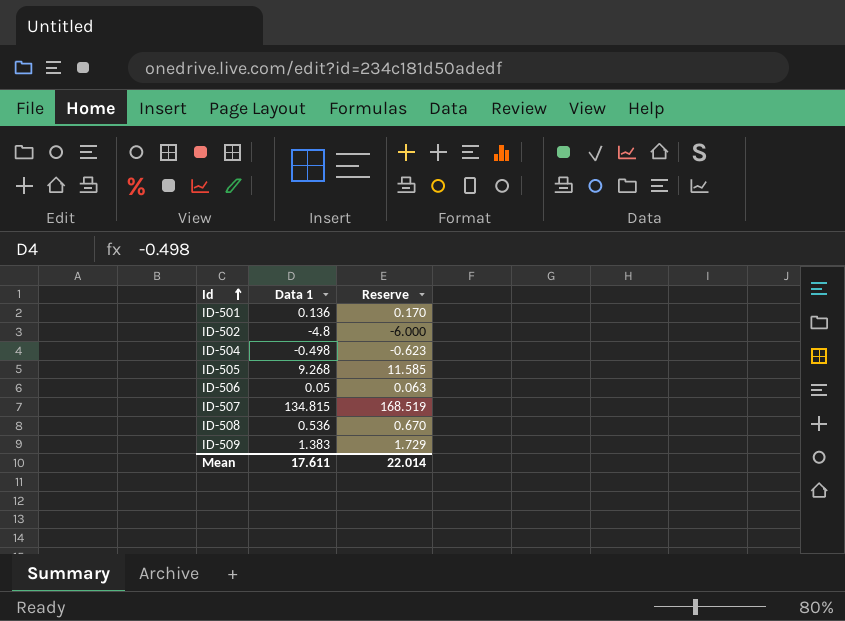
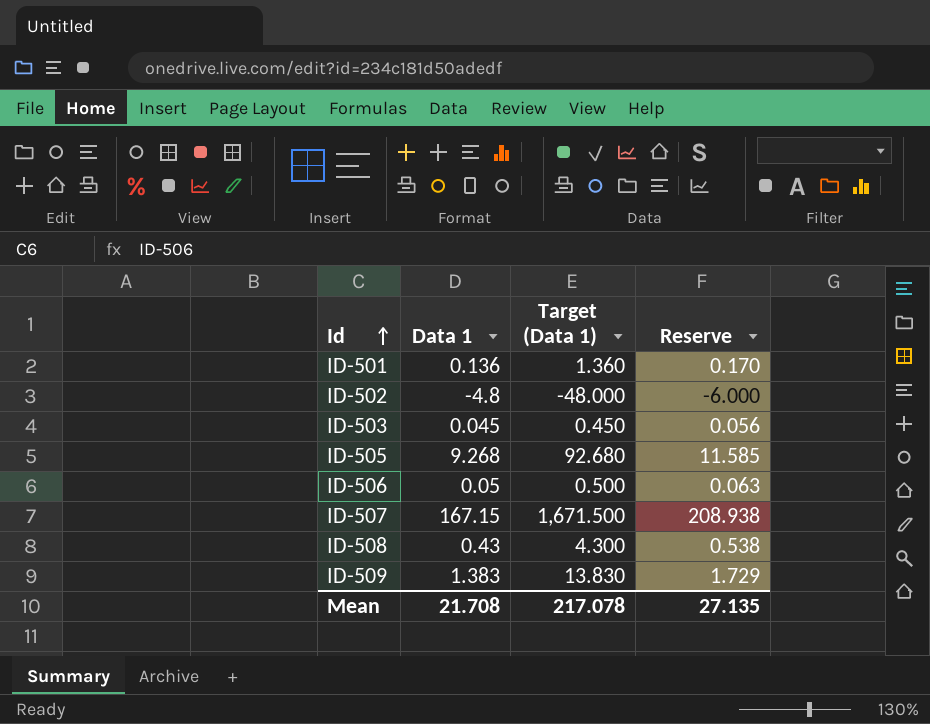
column Target (Data 1) | formula: none -> [Data 1] * 10
row ID-504: -0.498 | -0.623 -> none
row ID-503: none -> 0.045 | 0.450 | 0.056
ID-507 | Data 1: 134.815 -> 167.15
ID-507 | Reserve: 168.519 -> 208.938
ID-508 | Data 1: 0.536 -> 0.43
ID-508 | Reserve: 0.670 -> 0.538
Mean | Data 1: 17.611 -> 21.708
Mean | Reserve: 22.014 -> 27.135

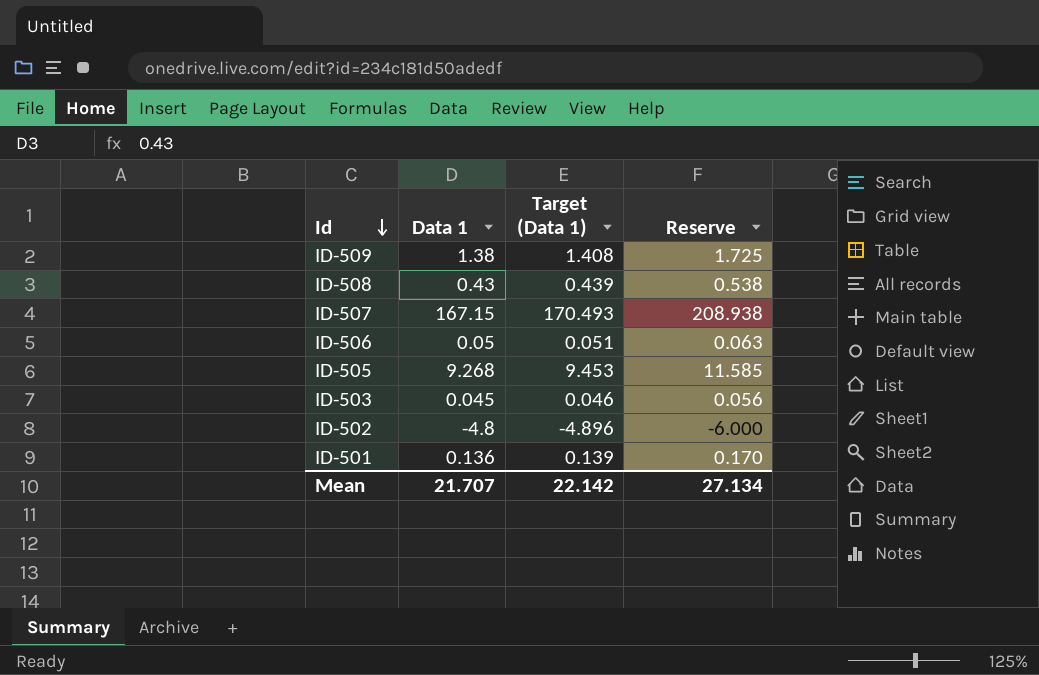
row order: Id ascending -> Id descending
column Target (Data 1) | formula: [Data 1] * 10 -> [Data 1] * 1.02
ID-509 | Data 1: 1.383 -> 1.38
ID-509 | Reserve: 1.729 -> 1.725
Mean | Data 1: 21.708 -> 21.707
Mean | Target (Data 1): 217.078 -> 22.142
Mean | Reserve: 27.135 -> 27.134

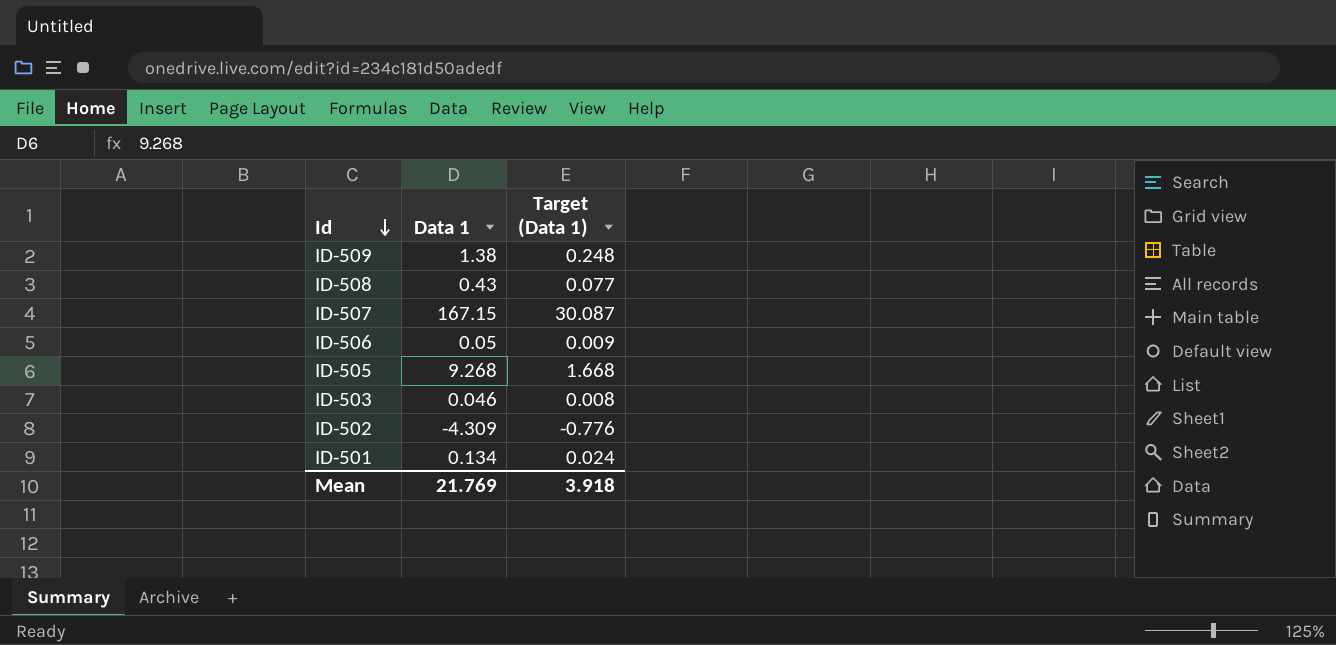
column Reserve | formula: [Data 1] * 1.25 -> none
column Target (Data 1) | formula: [Data 1] * 1.02 -> [Data 1] * 0.18
ID-503 | Data 1: 0.045 -> 0.046
ID-502 | Data 1: -4.8 -> -4.309
ID-501 | Data 1: 0.136 -> 0.134
Mean | Data 1: 21.707 -> 21.769
Mean | Target (Data 1): 22.142 -> 3.918

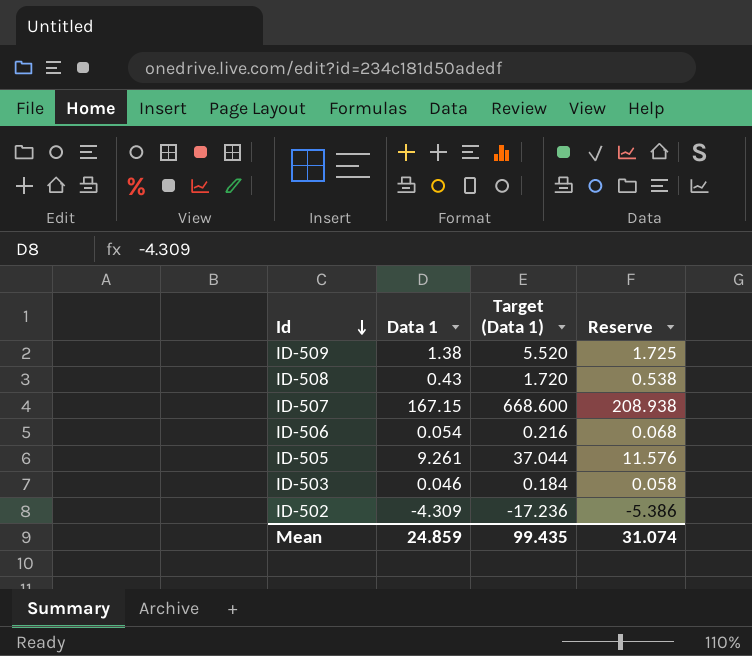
column Target (Data 1) | formula: [Data 1] * 0.18 -> [Data 1] * 4
column Reserve | formula: none -> [Data 1] * 1.25
row ID-501: 0.134 | 0.024 -> none
ID-506 | Data 1: 0.05 -> 0.054
ID-505 | Data 1: 9.268 -> 9.261
Mean | Data 1: 21.769 -> 24.859
Mean | Target (Data 1): 3.918 -> 99.435

